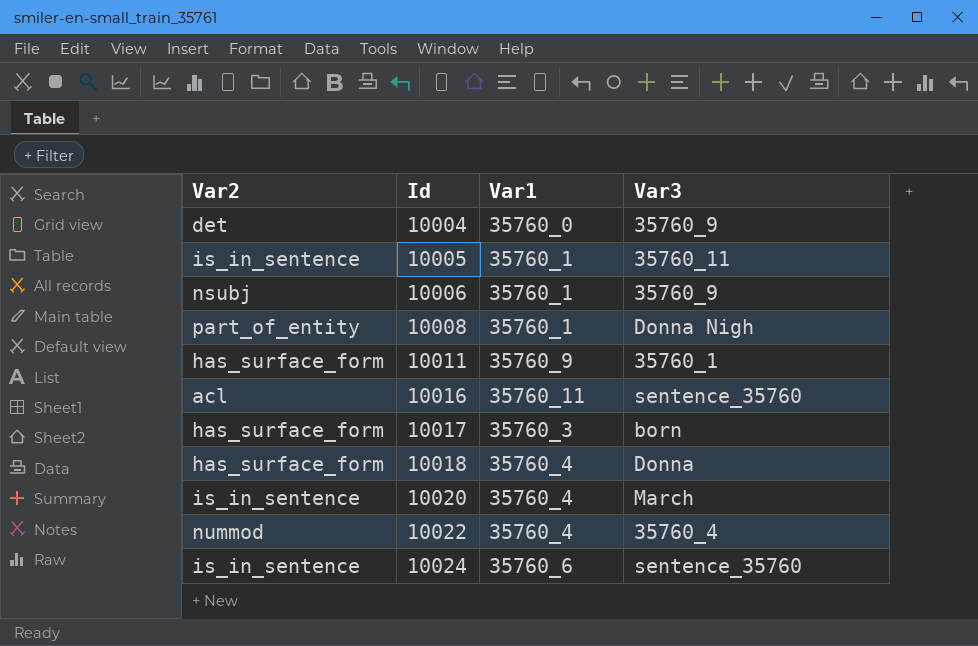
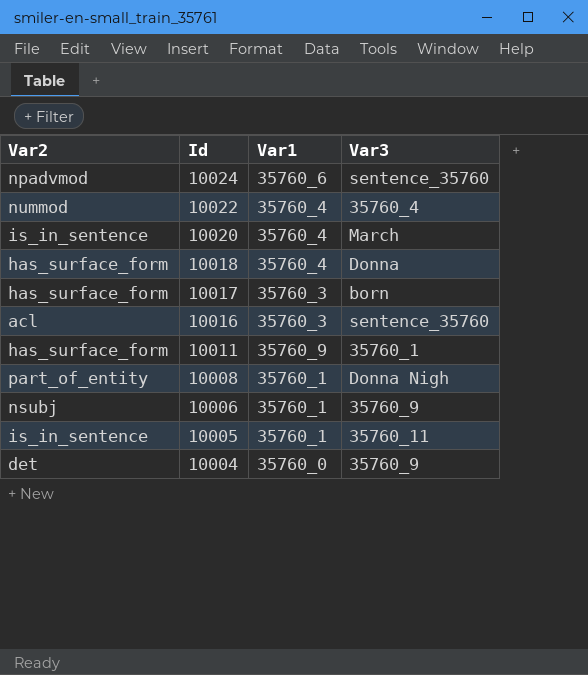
row order: Id ascending -> Id descending
10024 | Var2: is_in_sentence -> npadvmod
10016 | Var1: 35760_11 -> 35760_3

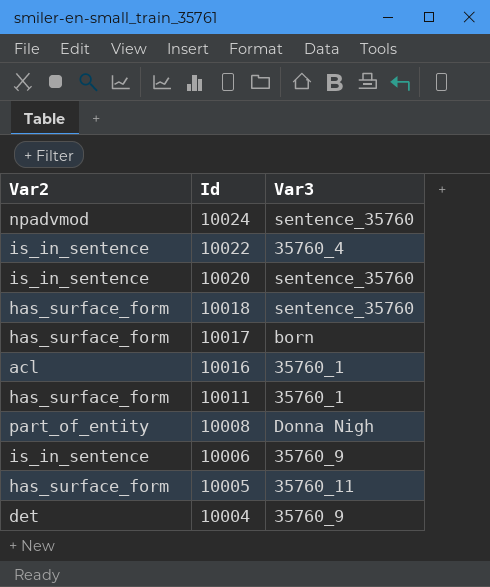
column Var1 | position: 3 -> none
10022 | Var2: nummod -> is_in_sentence
10020 | Var3: March -> sentence_35760
10018 | Var3: Donna -> sentence_35760
10016 | Var3: sentence_35760 -> 35760_1
10006 | Var2: nsubj -> is_in_sentence
10005 | Var2: is_in_sentence -> has_surface_form

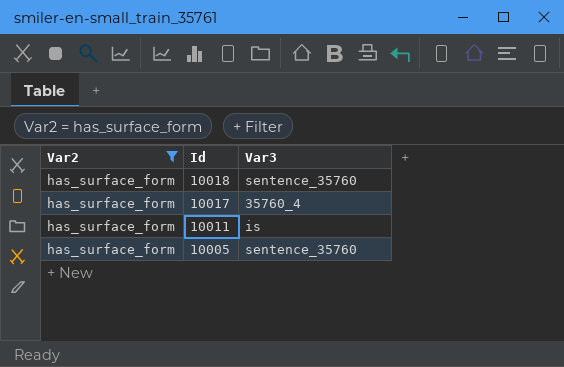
filter: none -> Var2 = has_surface_form
10017 | Var3: born -> 35760_4
10011 | Var3: 35760_1 -> is
10005 | Var3: 35760_11 -> sentence_35760

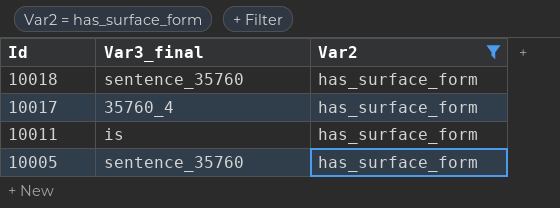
column name: Var3 -> Var3_final
column Var2 | position: 1 -> 3

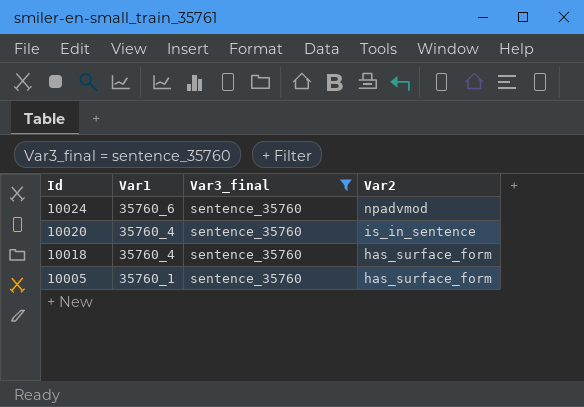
filter: Var2 = has_surface_form -> Var3_final = sentence_35760
column Var1 | position: none -> 2

